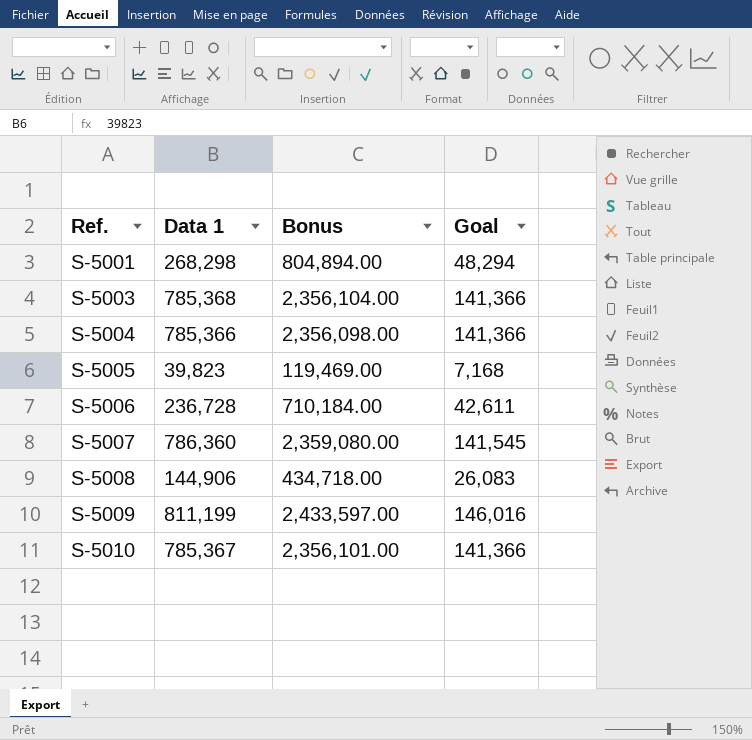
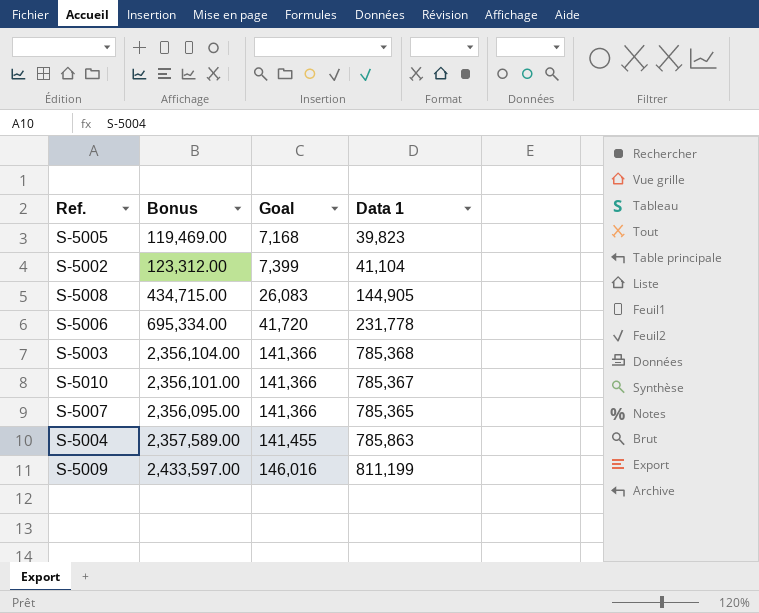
row order: Ref. ascending -> Goal ascending
column Data 1 | position: 2 -> 4
row S-5001: 268,298 | 804,894.00 | 48,294 -> none
row S-5002: none -> 123,312.00 | 7,399 | 41,104
S-5008 | Bonus: 434,718.00 -> 434,715.00
S-5008 | Data 1: 144,906 -> 144,905
S-5006 | Bonus: 710,184.00 -> 695,334.00
S-5006 | Goal: 42,611 -> 41,720
S-5006 | Data 1: 236,728 -> 231,778
S-5007 | Bonus: 2,359,080.00 -> 2,356,095.00
S-5007 | Goal: 141,545 -> 141,366
S-5007 | Data 1: 786,360 -> 785,365
S-5004 | Bonus: 2,356,098.00 -> 2,357,589.00
S-5004 | Goal: 141,366 -> 141,455
S-5004 | Data 1: 785,366 -> 785,863

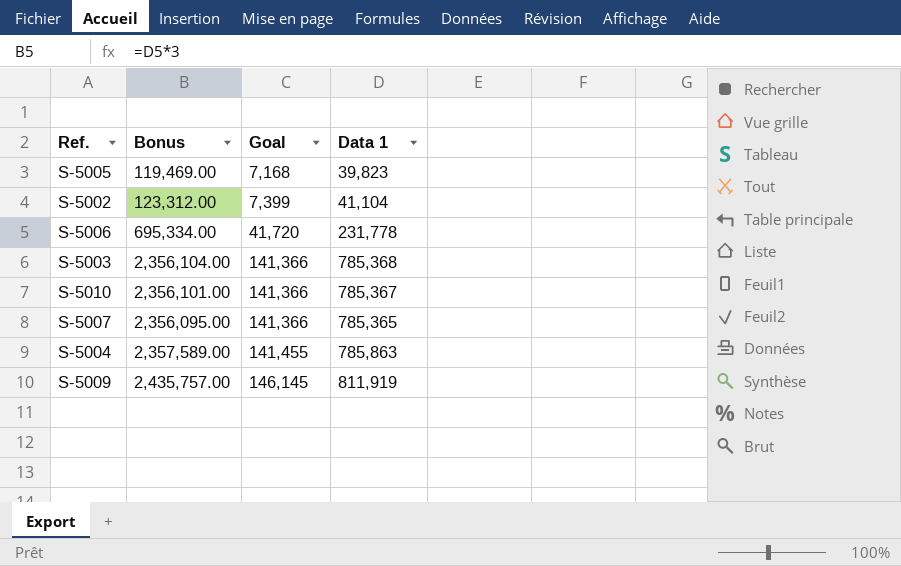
row S-5008: 434,715.00 | 26,083 | 144,905 -> none
S-5009 | Bonus: 2,433,597.00 -> 2,435,757.00
S-5009 | Goal: 146,016 -> 146,145
S-5009 | Data 1: 811,199 -> 811,919

